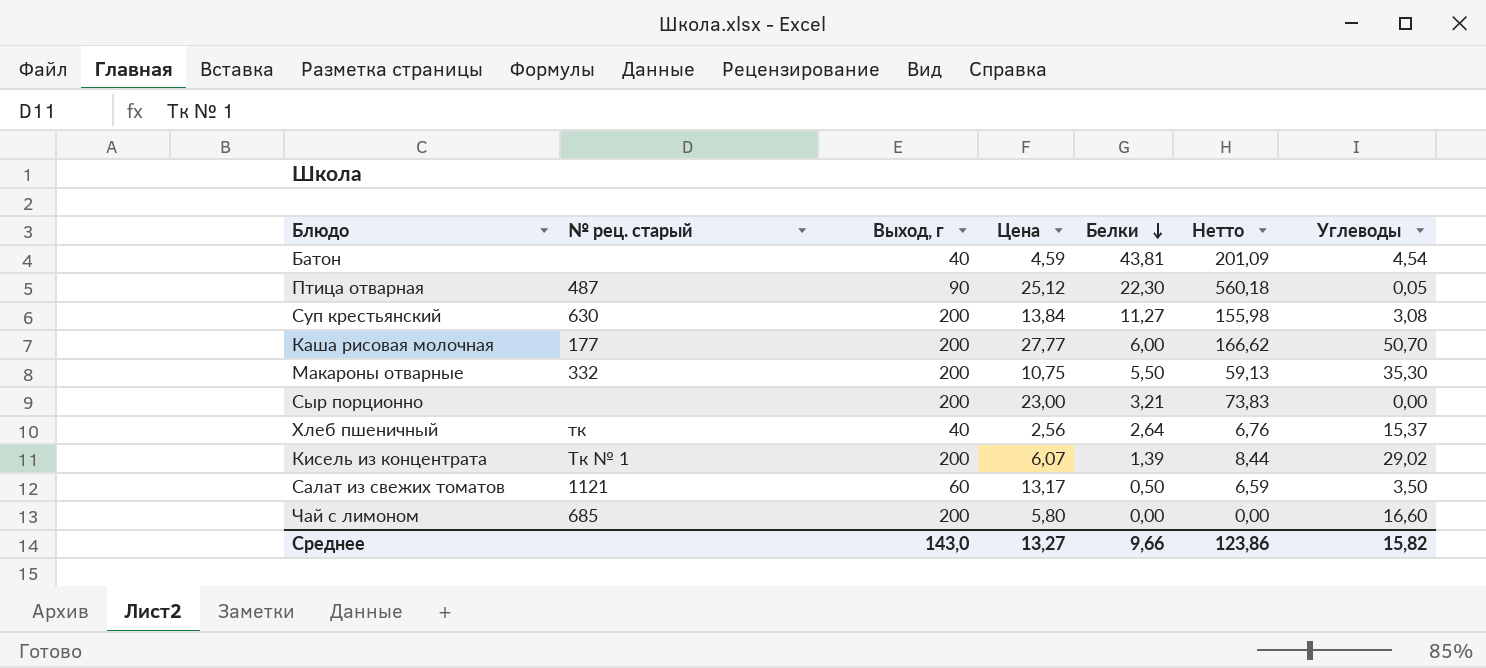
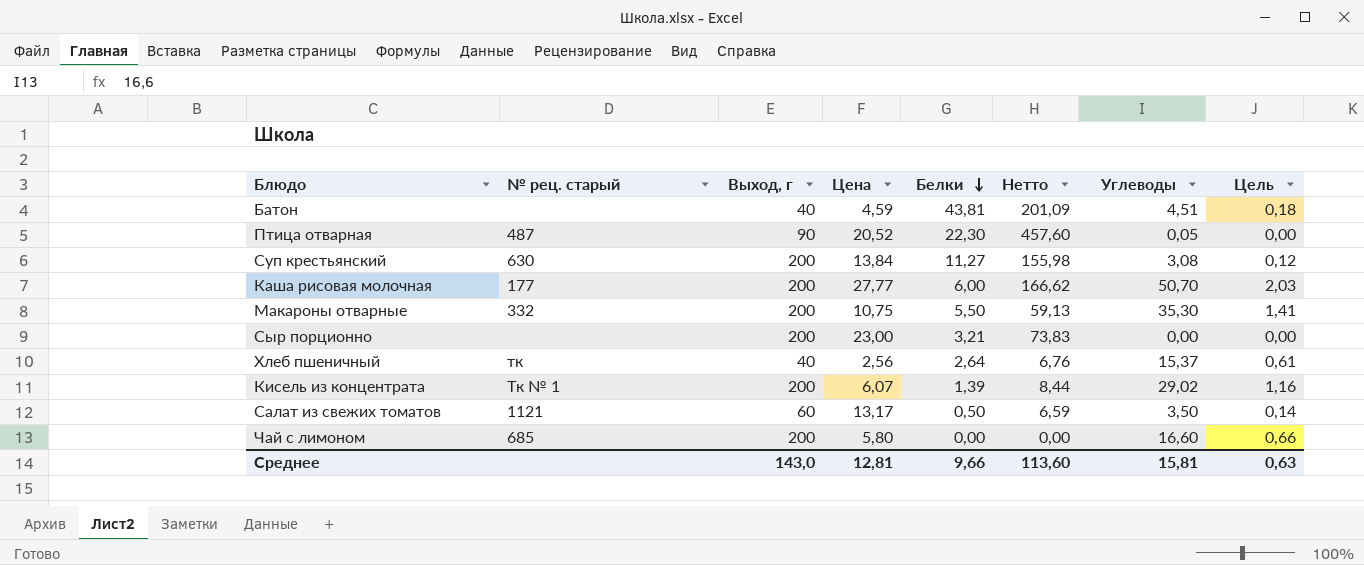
column Цель | formula: none -> [Углеводы] * 0,04
Батон | Углеводы: 4,54 -> 4,51
Птица отварная | Цена: 25,12 -> 20,52
Птица отварная | Нетто: 560,18 -> 457,60
Среднее | Цена: 13,27 -> 12,81
Среднее | Нетто: 123,86 -> 113,60
Среднее | Углеводы: 15,82 -> 15,81

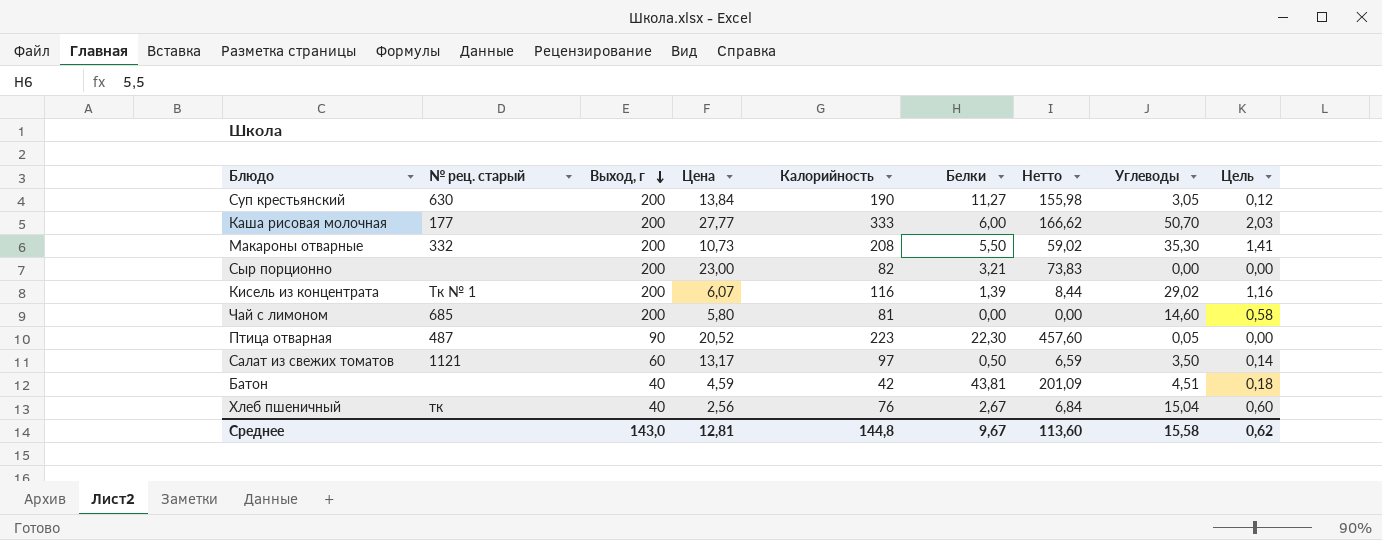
row order: Белки descending -> Выход, г descending
column Калорийность | position: none -> 5
Суп крестьянский | Углеводы: 3,08 -> 3,05
Макароны отварные | Цена: 10,75 -> 10,73
Макароны отварные | Нетто: 59,13 -> 59,02
Чай с лимоном | Углеводы: 16,60 -> 14,60
Чай с лимоном | Цель: 0,66 -> 0,58
Хлеб пшеничный | Белки: 2,64 -> 2,67
Хлеб пшеничный | Нетто: 6,76 -> 6,84
Хлеб пшеничный | Углеводы: 15,37 -> 15,04
Хлеб пшеничный | Цель: 0,61 -> 0,60
Среднее | Белки: 9,66 -> 9,67
Среднее | Углеводы: 15,81 -> 15,58
Среднее | Цель: 0,63 -> 0,62

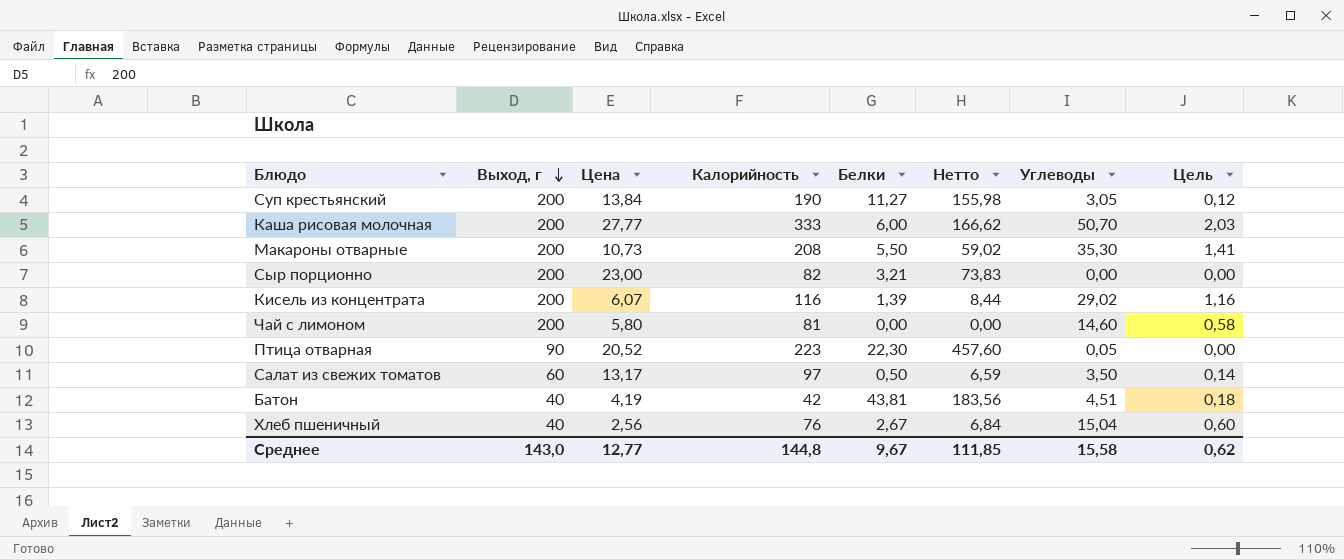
column № рец. старый | position: 2 -> none
Батон | Цена: 4,59 -> 4,19
Батон | Нетто: 201,09 -> 183,56
Среднее | Цена: 12,81 -> 12,77
Среднее | Нетто: 113,60 -> 111,85

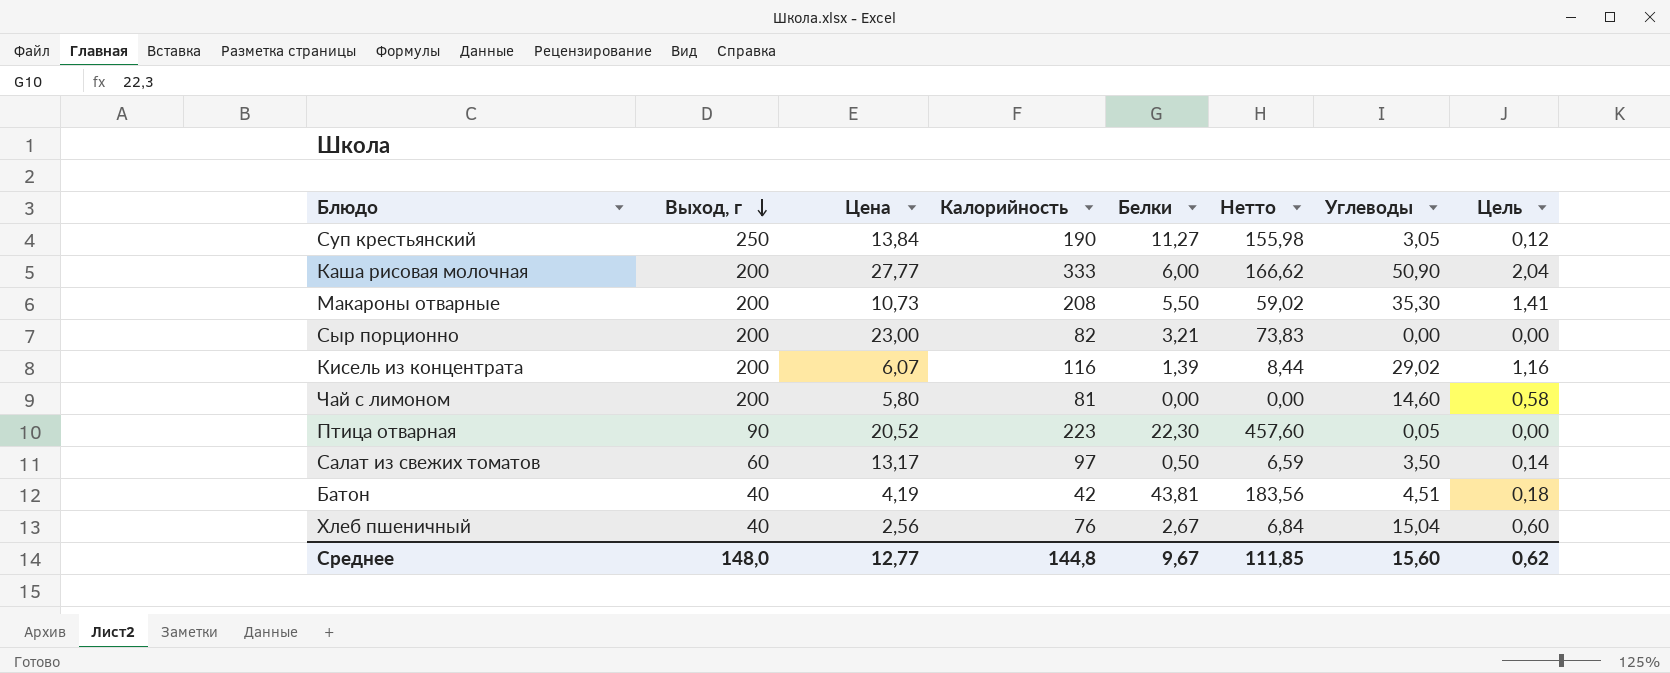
Суп крестьянский | Выход, г: 200 -> 250
Каша рисовая молочная | Углеводы: 50,70 -> 50,90
Каша рисовая молочная | Цель: 2,03 -> 2,04
Среднее | Выход, г: 143,0 -> 148,0
Среднее | Углеводы: 15,58 -> 15,60

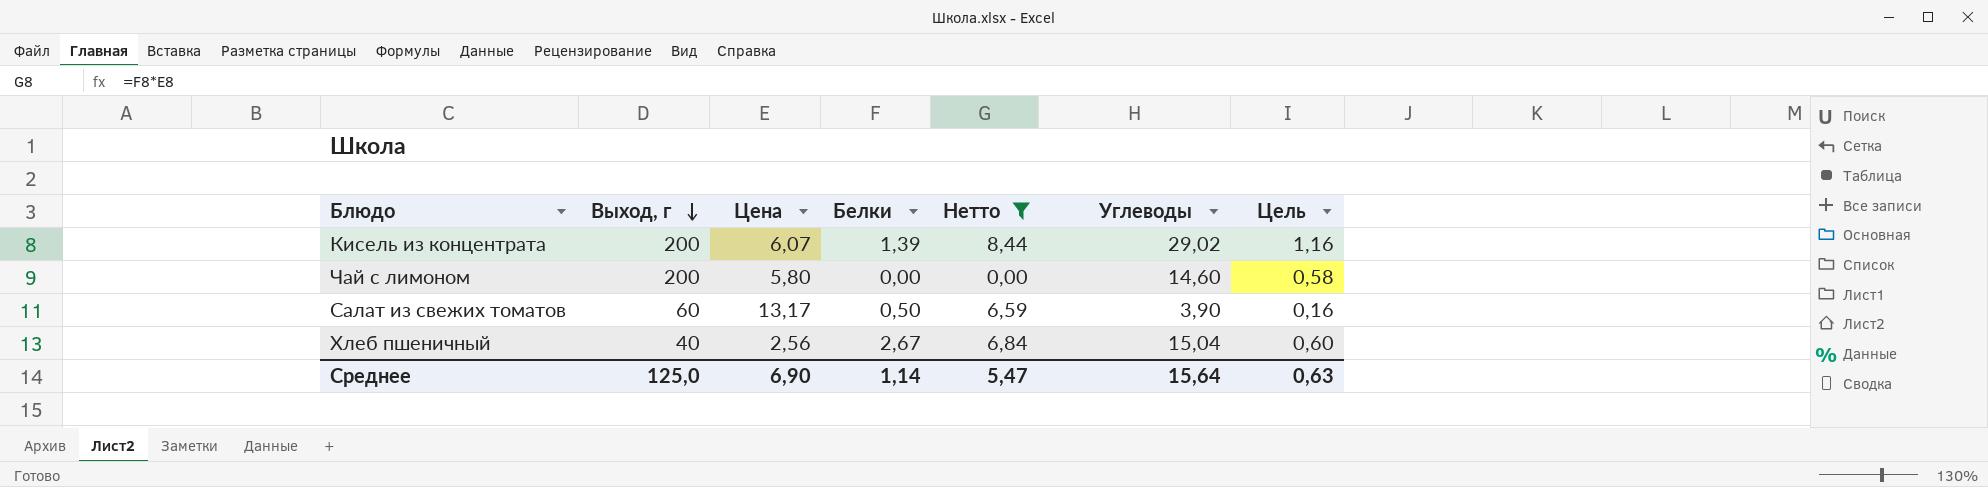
filter: none -> Нетто <= 8,44
column Калорийность | position: 4 -> none
Салат из свежих томатов | Углеводы: 3,50 -> 3,90
Салат из свежих томатов | Цель: 0,14 -> 0,16
Среднее | Выход, г: 148,0 -> 125,0
Среднее | Цена: 12,77 -> 6,90
Среднее | Белки: 9,67 -> 1,14
Среднее | Нетто: 111,85 -> 5,47
Среднее | Углеводы: 15,60 -> 15,64
Среднее | Цель: 0,62 -> 0,63

